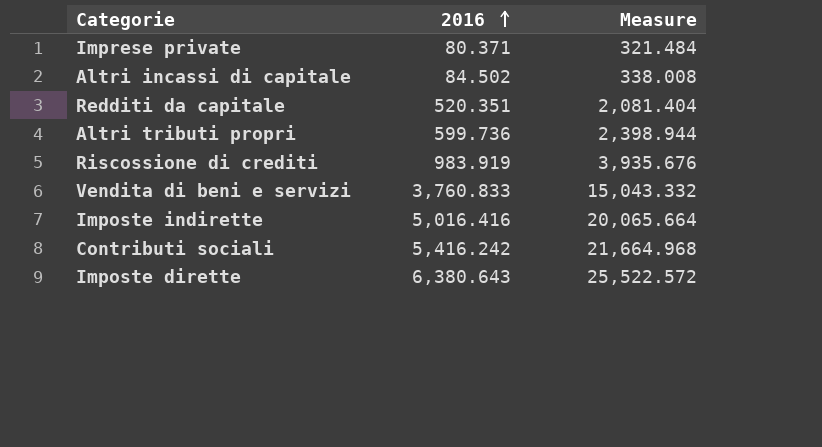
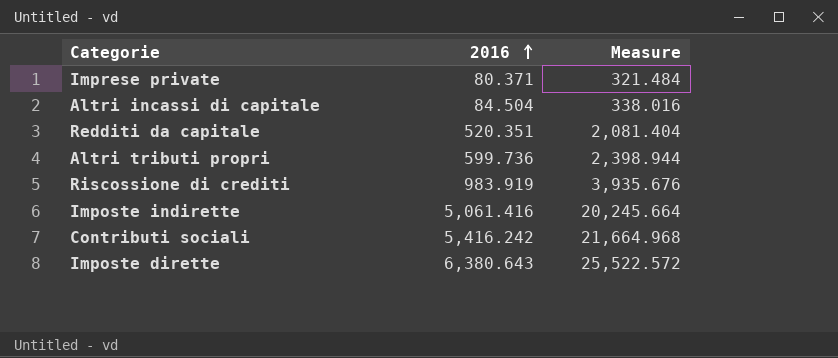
row Vendita di beni e servizi: 3,760.833 | 15,043.332 -> none
Altri incassi di capitale | 2016: 84.502 -> 84.504
Altri incassi di capitale | Measure: 338.008 -> 338.016
Imposte indirette | 2016: 5,016.416 -> 5,061.416
Imposte indirette | Measure: 20,065.664 -> 20,245.664

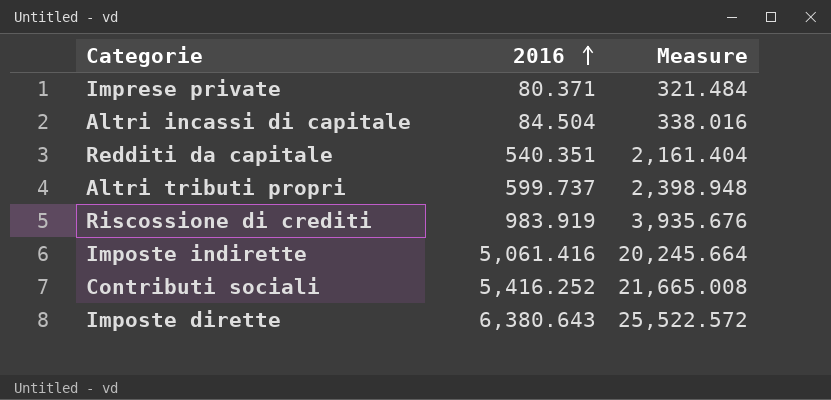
Redditi da capitale | 2016: 520.351 -> 540.351
Redditi da capitale | Measure: 2,081.404 -> 2,161.404
Altri tributi propri | 2016: 599.736 -> 599.737
Altri tributi propri | Measure: 2,398.944 -> 2,398.948
Contributi sociali | 2016: 5,416.242 -> 5,416.252
Contributi sociali | Measure: 21,664.968 -> 21,665.008

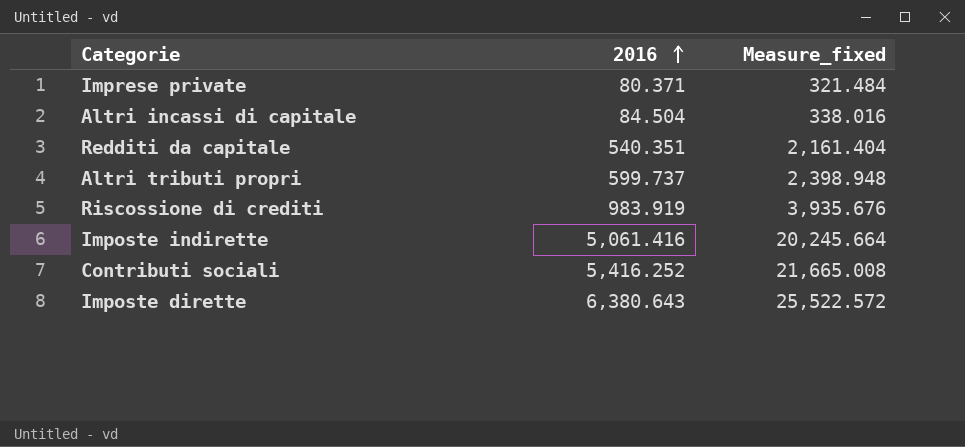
column name: Measure -> Measure_fixed

